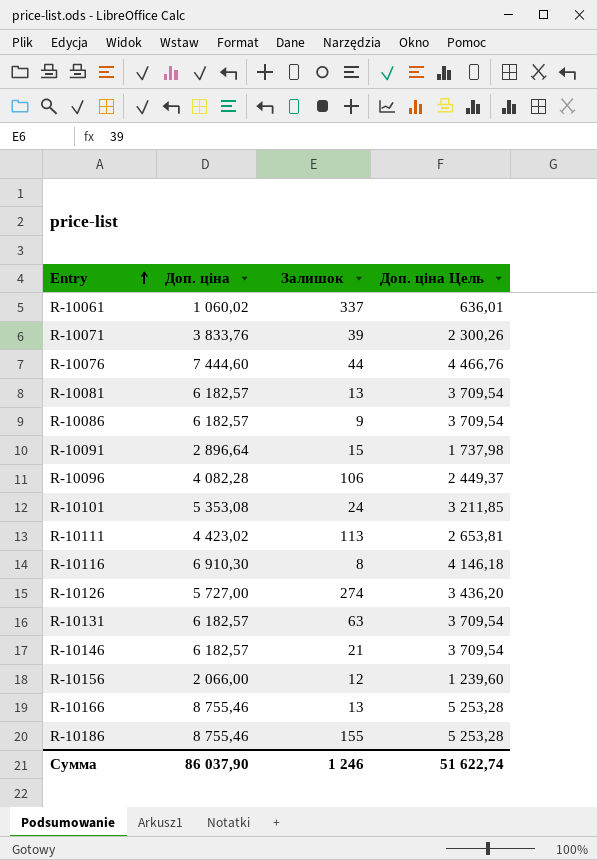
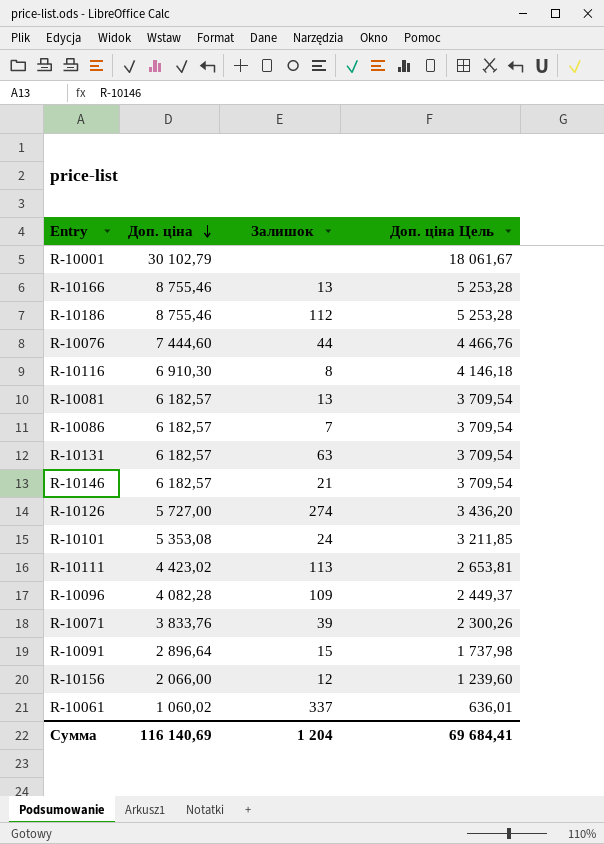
row order: Entry ascending -> Доп. ціна descending
row R-10001: none -> 30 102,79 | none | 18 061,67
R-10186 | Залишок: 155 -> 112
R-10086 | Залишок: 9 -> 7
R-10096 | Залишок: 106 -> 109
Сумма | Доп. ціна: 86 037,90 -> 116 140,69
Сумма | Залишок: 1 246 -> 1 204
Сумма | Доп. ціна Цель: 51 622,74 -> 69 684,41

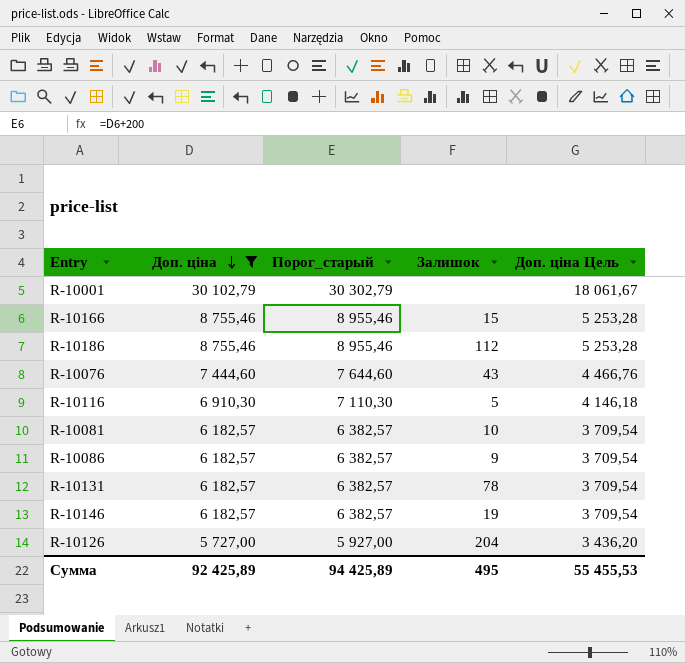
filter: none -> Доп. ціна >= 5 727,00
column Порог_старый | formula: none -> [Доп. ціна] + 200
R-10166 | Залишок: 13 -> 15
R-10076 | Залишок: 44 -> 43
R-10116 | Залишок: 8 -> 5
R-10081 | Залишок: 13 -> 10
R-10086 | Залишок: 7 -> 9
R-10131 | Залишок: 63 -> 78
R-10146 | Залишок: 21 -> 19
R-10126 | Залишок: 274 -> 204
Сумма | Доп. ціна: 116 140,69 -> 92 425,89
Сумма | Залишок: 1 204 -> 495
Сумма | Доп. ціна Цель: 69 684,41 -> 55 455,53

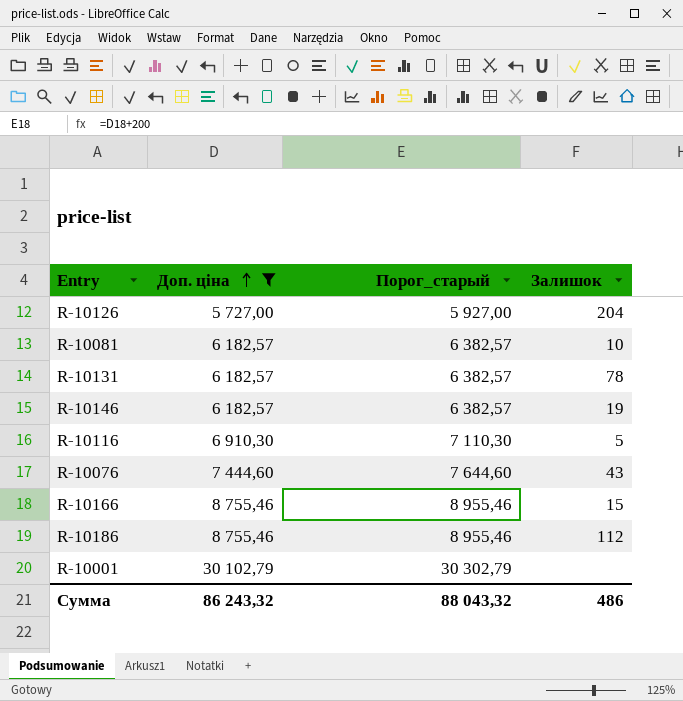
row order: Доп. ціна descending -> Доп. ціна ascending
column Доп. ціна Цель | formula: [Доп. ціна] * 0,6 -> none
row R-10086: 6 182,57 | 6 382,57 | 9 | 3 709,54 -> none
Сумма | Доп. ціна: 92 425,89 -> 86 243,32
Сумма | Порог_старый: 94 425,89 -> 88 043,32
Сумма | Залишок: 495 -> 486

